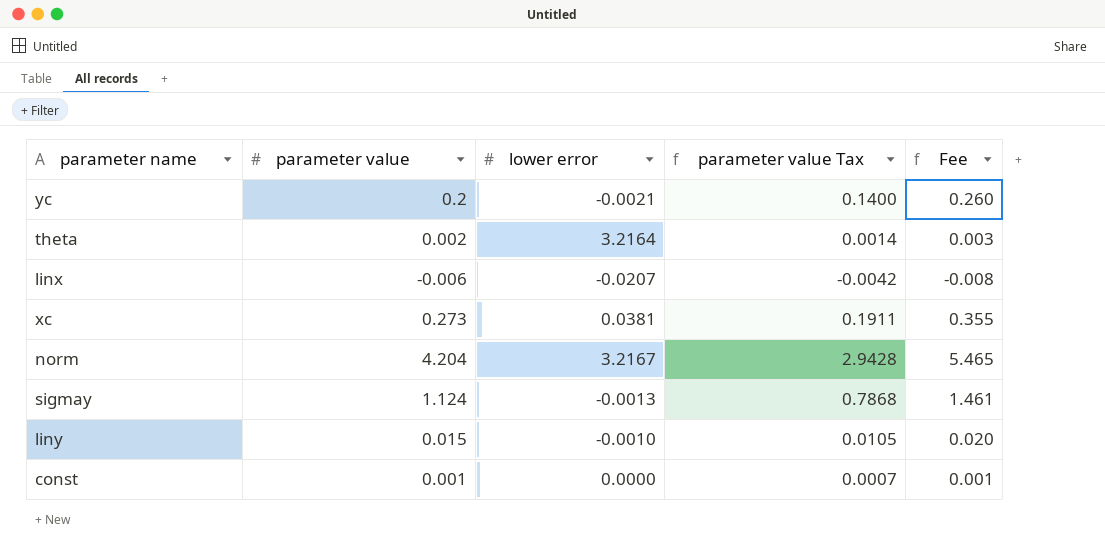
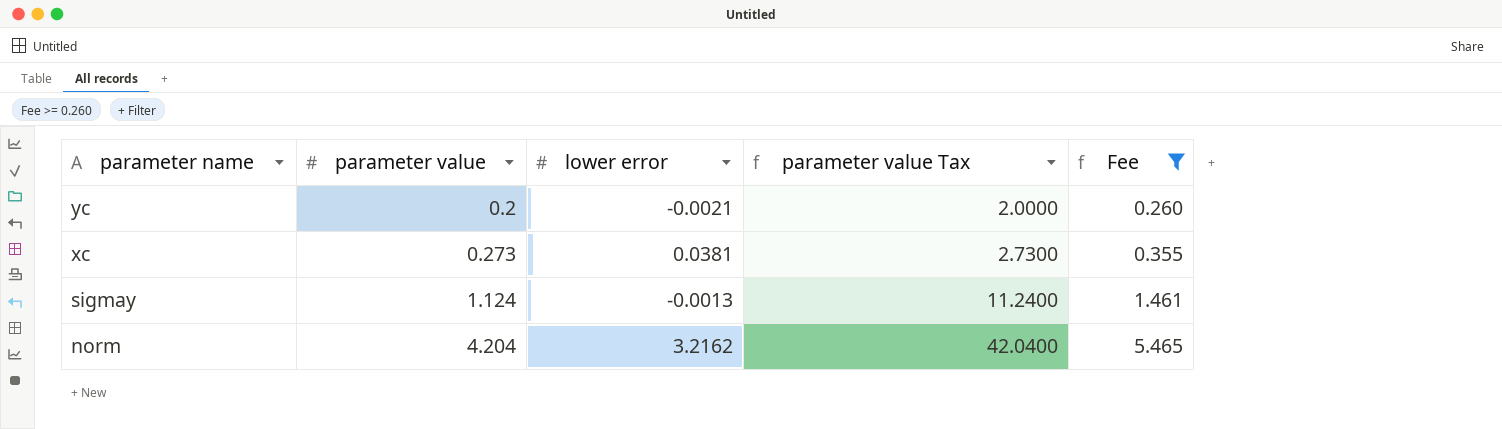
filter: none -> Fee >= 0.260
row order: none -> parameter name descending
column parameter value Tax | formula: [parameter value] * 0.7 -> [parameter value] * 10
norm | lower error: 3.2167 -> 3.2162

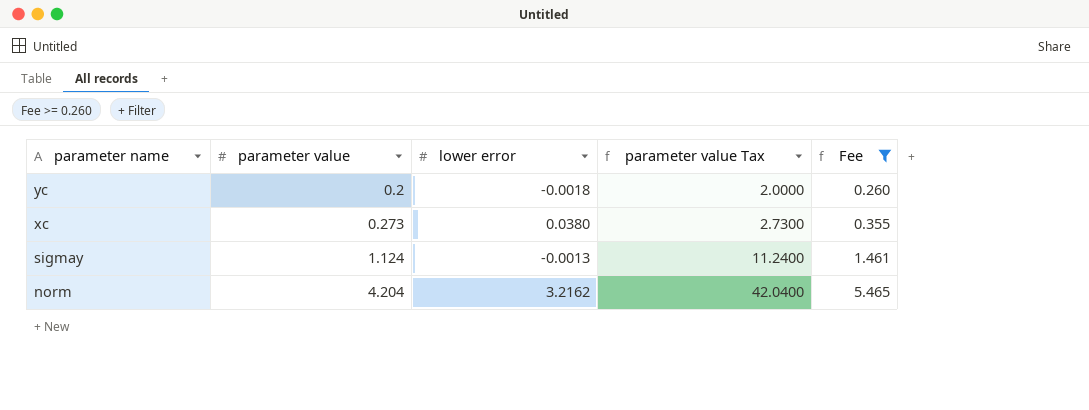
yc | lower error: -0.0021 -> -0.0018
xc | lower error: 0.0381 -> 0.0380

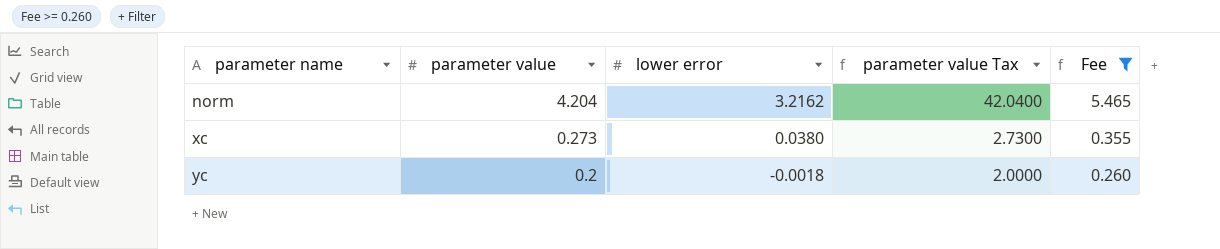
row order: parameter name descending -> parameter name ascending
row sigmay: 1.124 | -0.0013 | 11.2400 | 1.461 -> none

